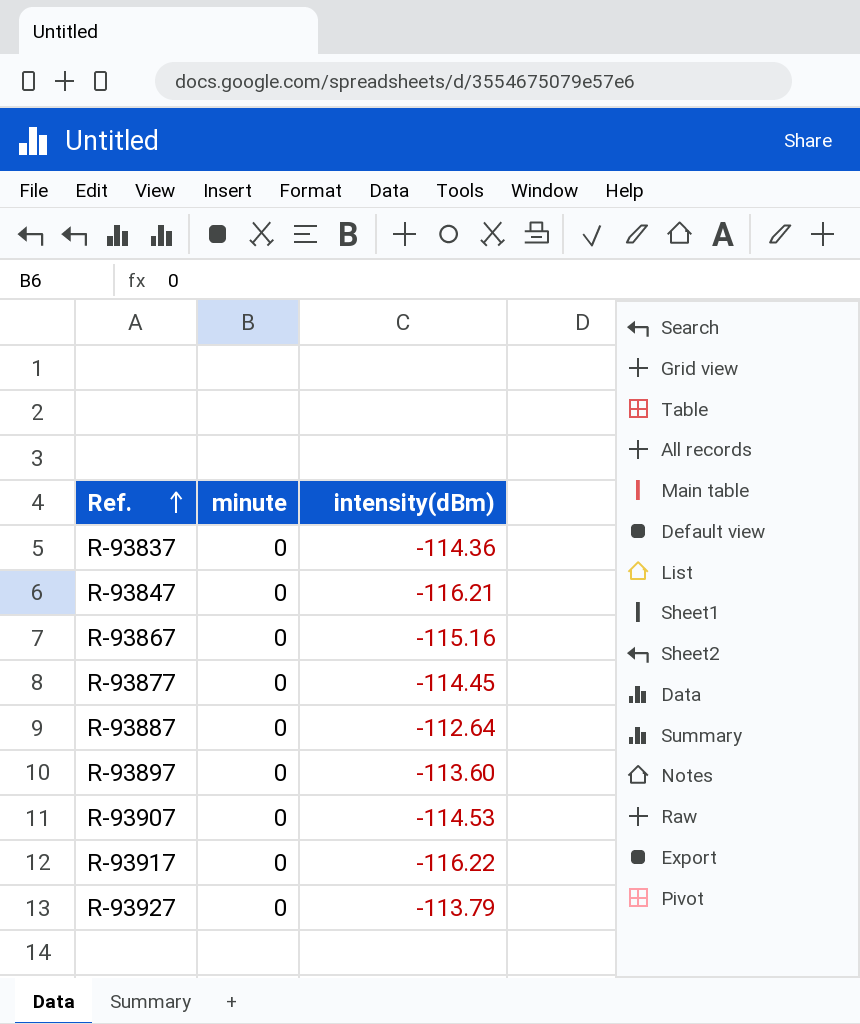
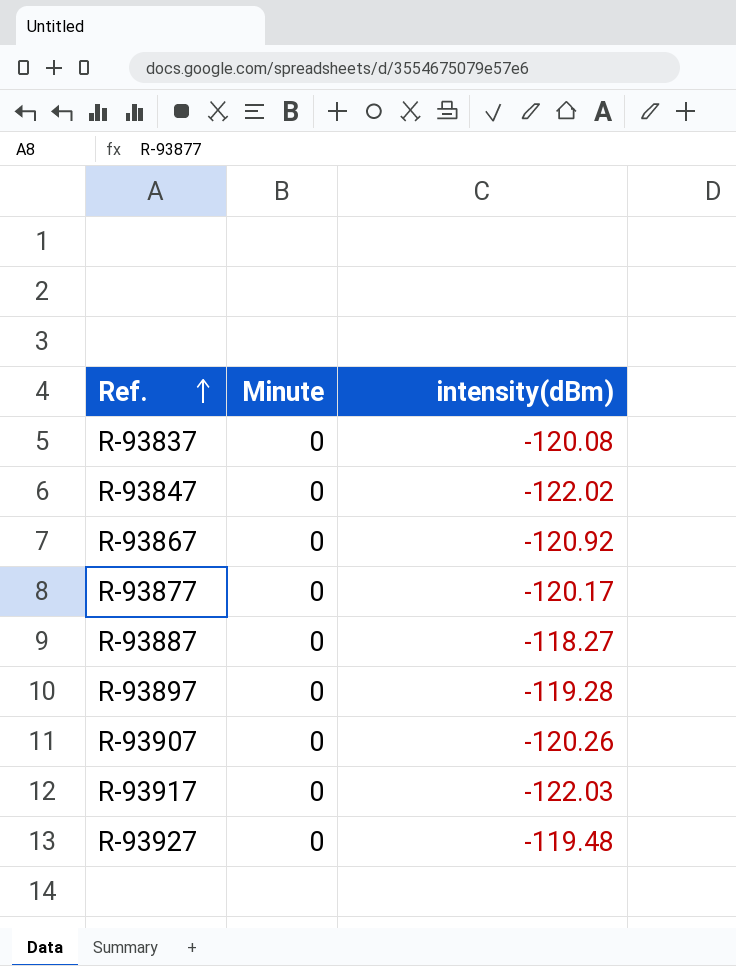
column name: minute -> Minute
R-93837 | intensity(dBm): -114.36 -> -120.08
R-93847 | intensity(dBm): -116.21 -> -122.02
R-93867 | intensity(dBm): -115.16 -> -120.92
R-93877 | intensity(dBm): -114.45 -> -120.17
R-93887 | intensity(dBm): -112.64 -> -118.27
R-93897 | intensity(dBm): -113.60 -> -119.28
R-93907 | intensity(dBm): -114.53 -> -120.26
R-93917 | intensity(dBm): -116.22 -> -122.03
R-93927 | intensity(dBm): -113.79 -> -119.48

